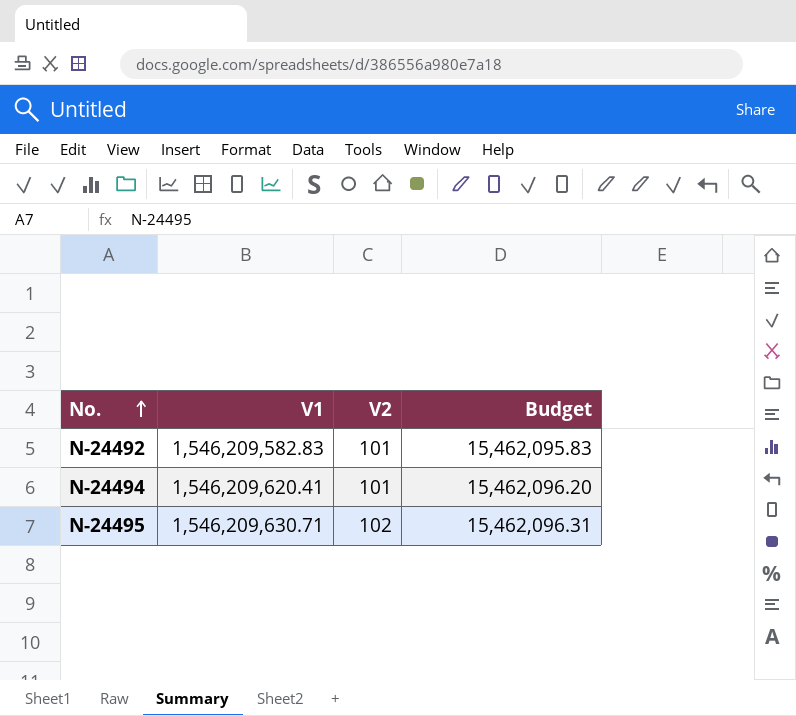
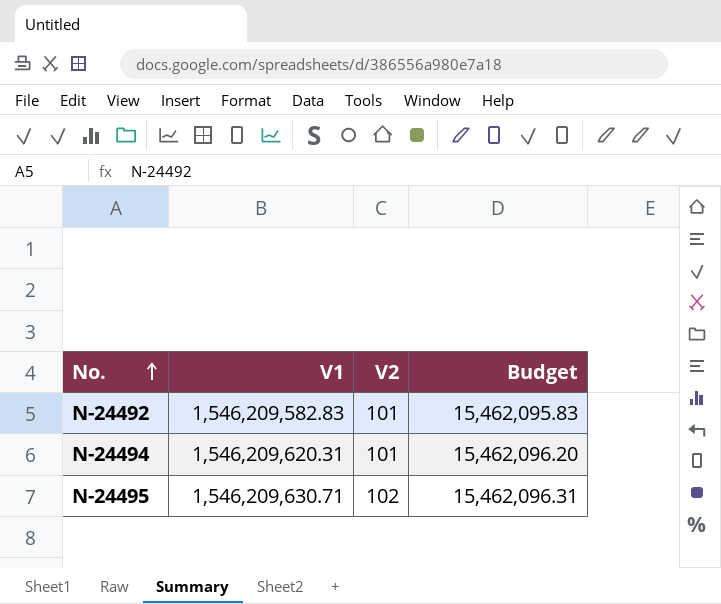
N-24494 | V1: 1,546,209,620.41 -> 1,546,209,620.31

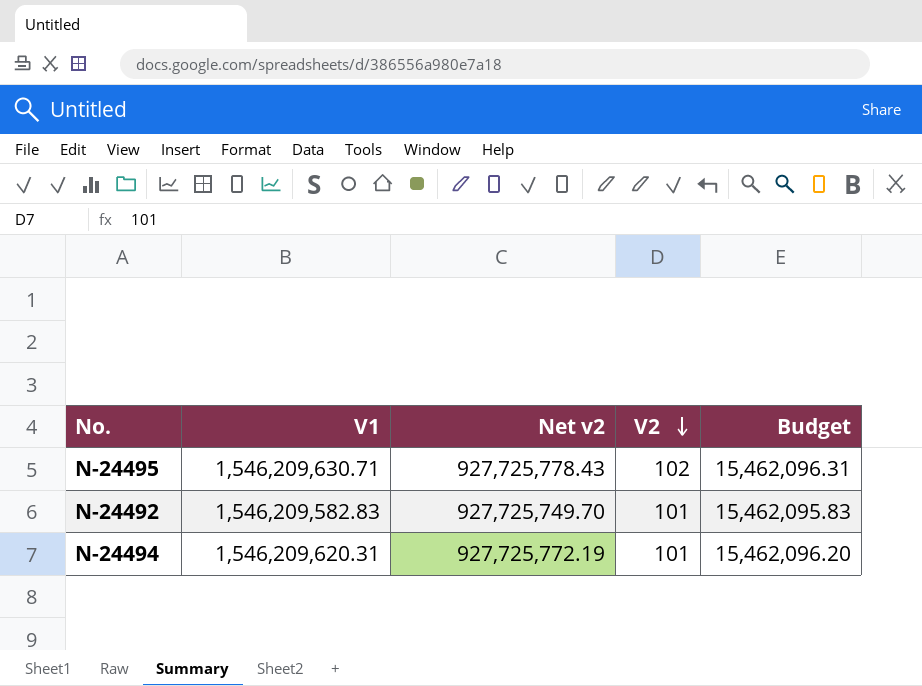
row order: No. ascending -> V2 descending
column Net v2 | formula: none -> [V1] * 0.6

